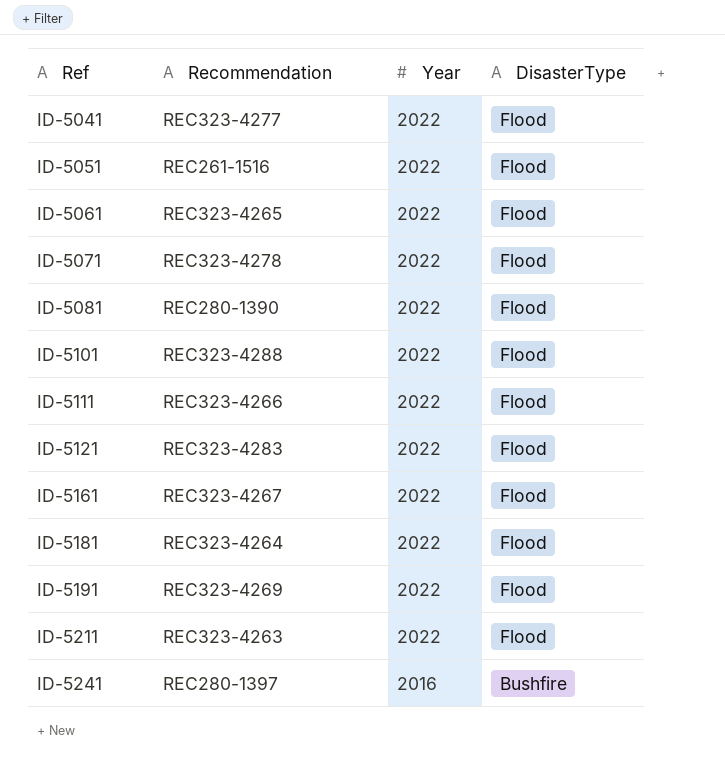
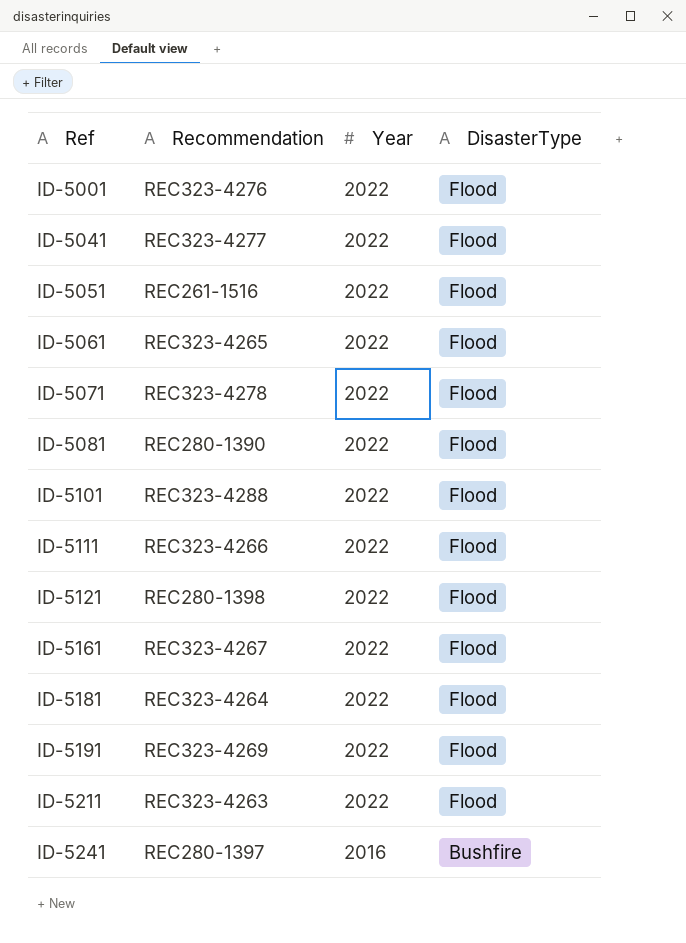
row ID-5001: none -> REC323-4276 | 2022 | Flood
ID-5121 | Recommendation: REC323-4283 -> REC280-1398

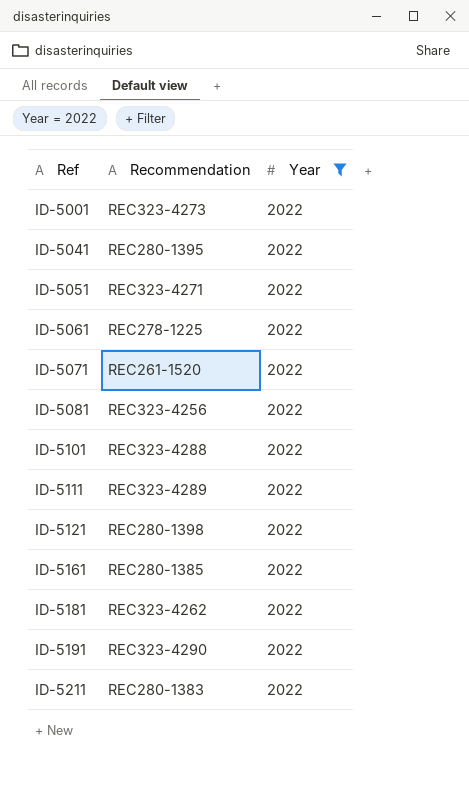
filter: none -> Year = 2022
column DisasterType | position: 4 -> none
ID-5001 | Recommendation: REC323-4276 -> REC323-4273
ID-5041 | Recommendation: REC323-4277 -> REC280-1395
ID-5051 | Recommendation: REC261-1516 -> REC323-4271
ID-5061 | Recommendation: REC323-4265 -> REC278-1225
ID-5071 | Recommendation: REC323-4278 -> REC261-1520
ID-5081 | Recommendation: REC280-1390 -> REC323-4256
ID-5111 | Recommendation: REC323-4266 -> REC323-4289
ID-5161 | Recommendation: REC323-4267 -> REC280-1385
ID-5181 | Recommendation: REC323-4264 -> REC323-4262
ID-5191 | Recommendation: REC323-4269 -> REC323-4290
ID-5211 | Recommendation: REC323-4263 -> REC280-1383

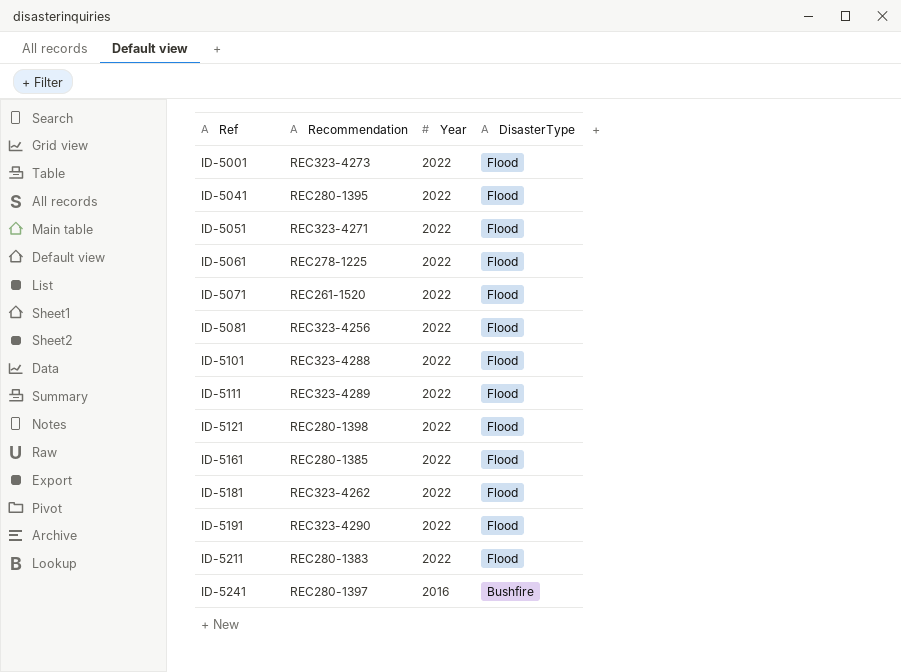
filter: Year = 2022 -> none
column DisasterType | position: none -> 4

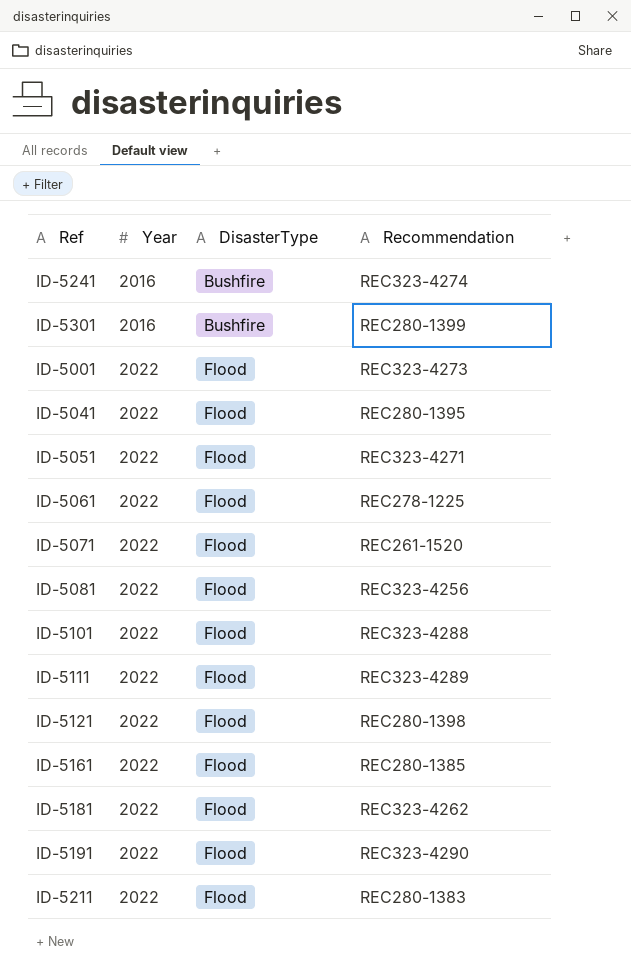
row order: Ref ascending -> Year ascending
column Recommendation | position: 2 -> 4
ID-5241 | Recommendation: REC280-1397 -> REC323-4274
row ID-5301: none -> 2016 | Bushfire | REC280-1399

